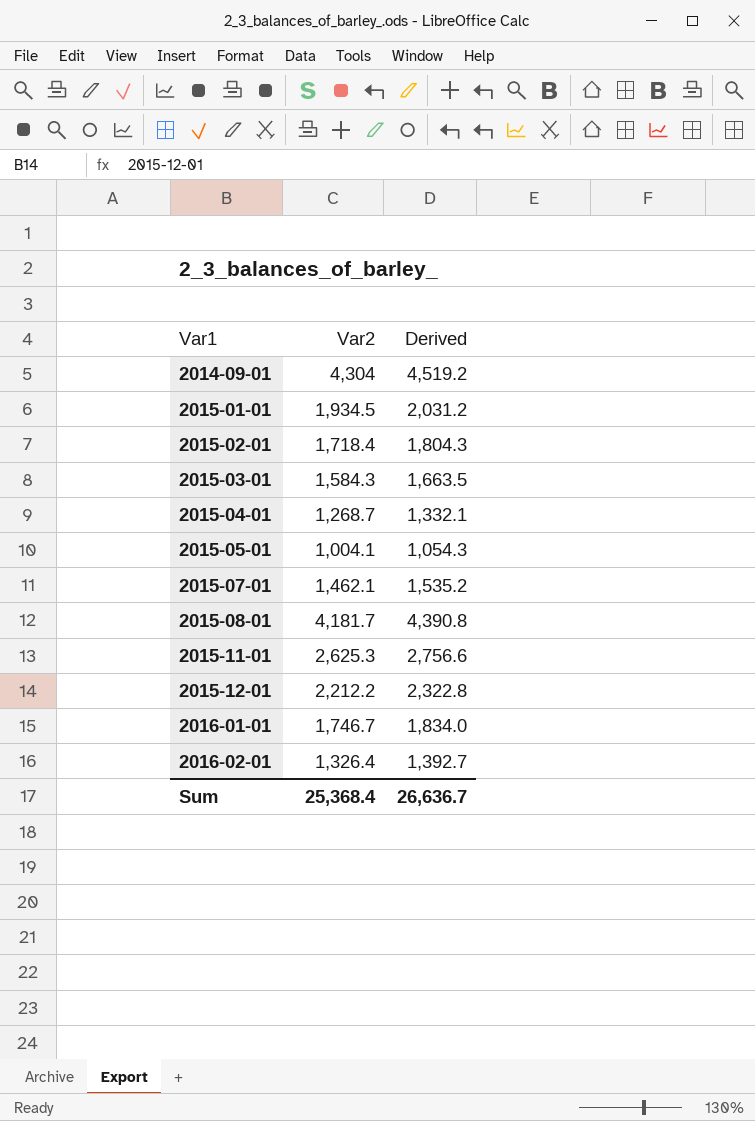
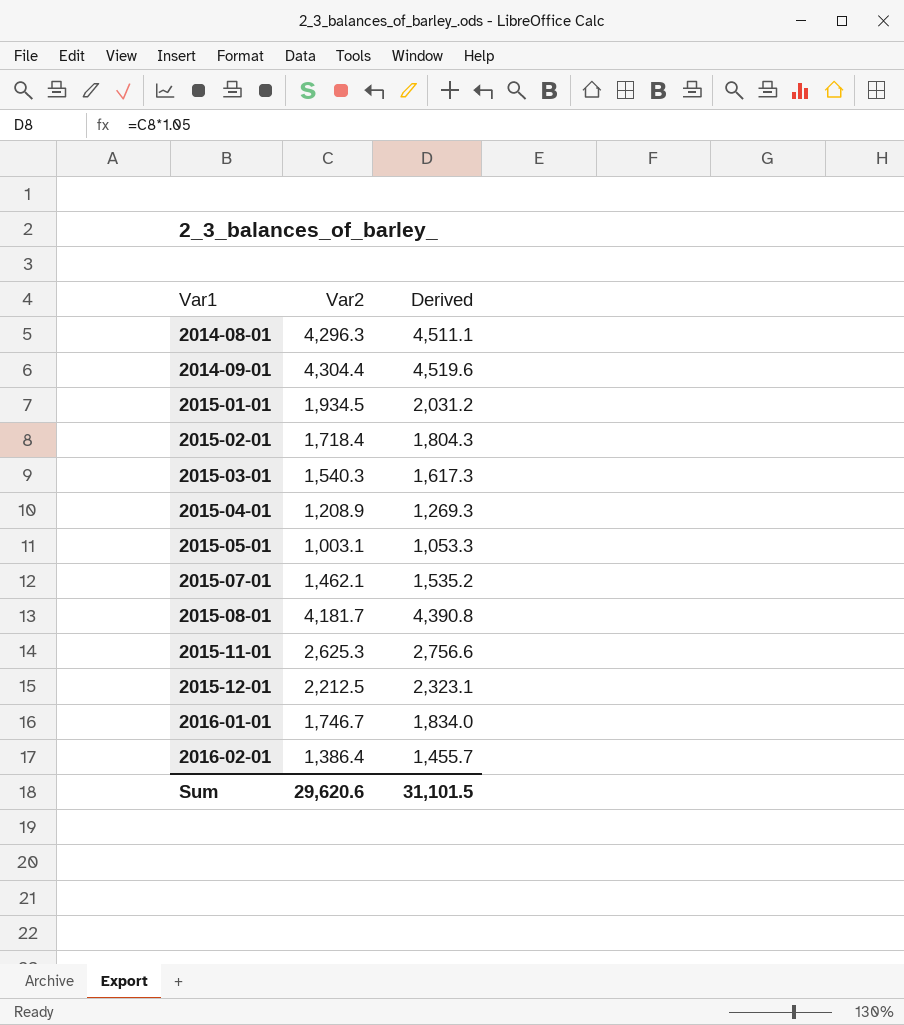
row 2014-08-01: none -> 4,296.3 | 4,511.1
2014-09-01 | Var2: 4,304 -> 4,304.4
2014-09-01 | Derived: 4,519.2 -> 4,519.6
2015-03-01 | Var2: 1,584.3 -> 1,540.3
2015-03-01 | Derived: 1,663.5 -> 1,617.3
2015-04-01 | Var2: 1,268.7 -> 1,208.9
2015-04-01 | Derived: 1,332.1 -> 1,269.3
2015-05-01 | Var2: 1,004.1 -> 1,003.1
2015-05-01 | Derived: 1,054.3 -> 1,053.3
2015-12-01 | Var2: 2,212.2 -> 2,212.5
2015-12-01 | Derived: 2,322.8 -> 2,323.1
2016-02-01 | Var2: 1,326.4 -> 1,386.4
2016-02-01 | Derived: 1,392.7 -> 1,455.7
Sum | Var2: 25,368.4 -> 29,620.6
Sum | Derived: 26,636.7 -> 31,101.5

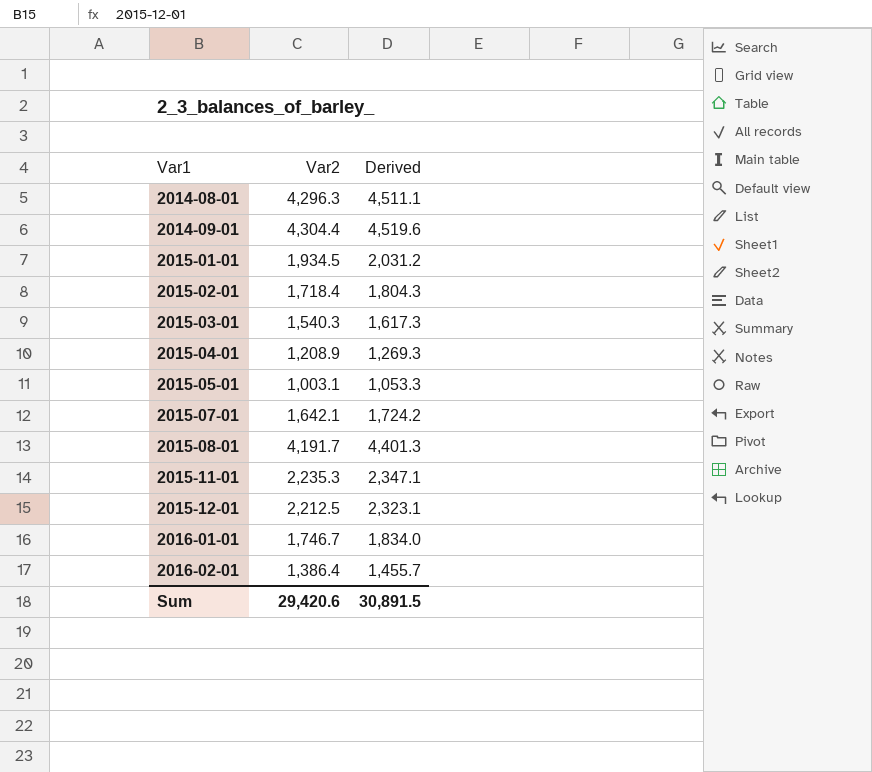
2015-07-01 | Var2: 1,462.1 -> 1,642.1
2015-07-01 | Derived: 1,535.2 -> 1,724.2
2015-08-01 | Var2: 4,181.7 -> 4,191.7
2015-08-01 | Derived: 4,390.8 -> 4,401.3
2015-11-01 | Var2: 2,625.3 -> 2,235.3
2015-11-01 | Derived: 2,756.6 -> 2,347.1
Sum | Var2: 29,620.6 -> 29,420.6
Sum | Derived: 31,101.5 -> 30,891.5

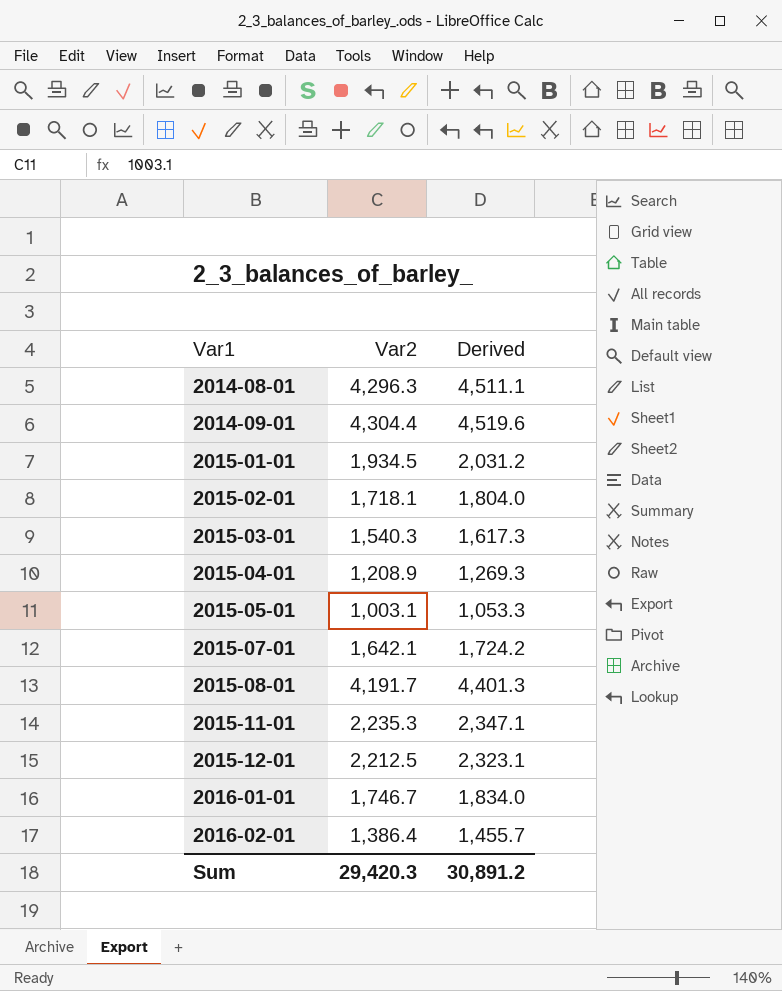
2015-02-01 | Var2: 1,718.4 -> 1,718.1
2015-02-01 | Derived: 1,804.3 -> 1,804.0
Sum | Var2: 29,420.6 -> 29,420.3
Sum | Derived: 30,891.5 -> 30,891.2

